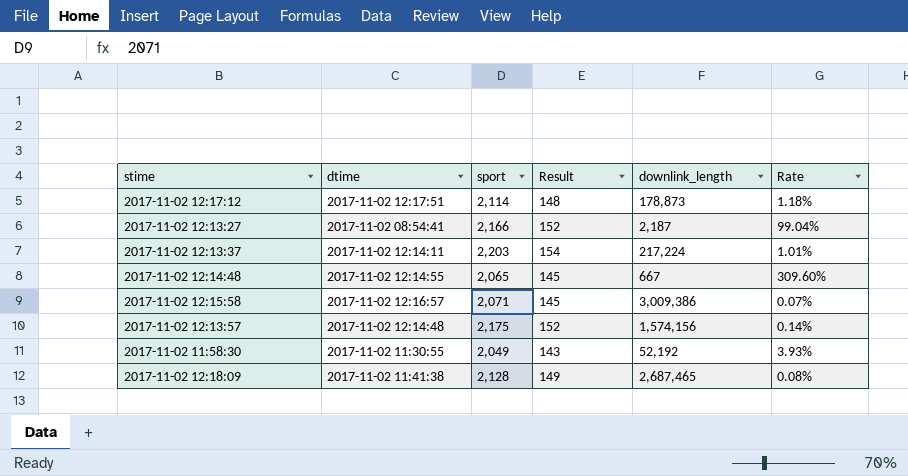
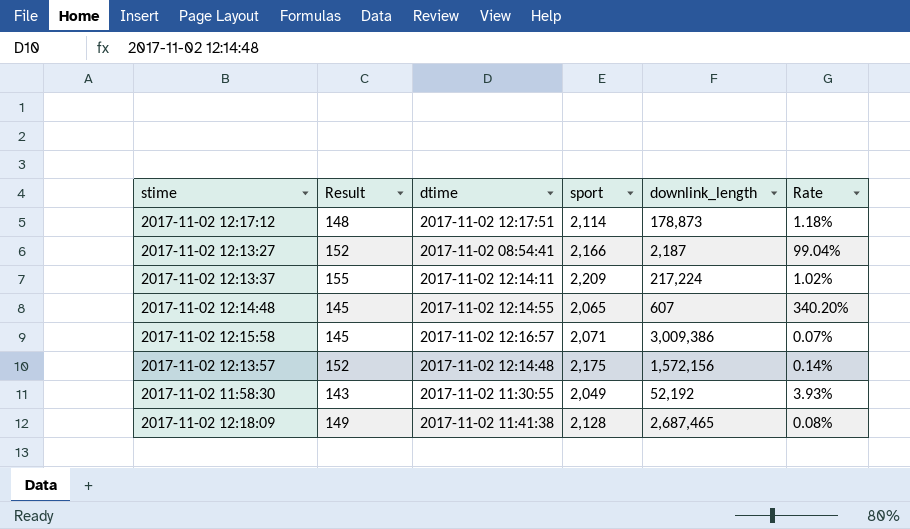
column Result | position: 4 -> 2
2017-11-02 12:13:37 | Result: 154 -> 155
2017-11-02 12:13:37 | sport: 2,203 -> 2,209
2017-11-02 12:13:37 | Rate: 1.01% -> 1.02%
2017-11-02 12:14:48 | downlink_length: 667 -> 607
2017-11-02 12:14:48 | Rate: 309.60% -> 340.20%
2017-11-02 12:13:57 | downlink_length: 1,574,156 -> 1,572,156

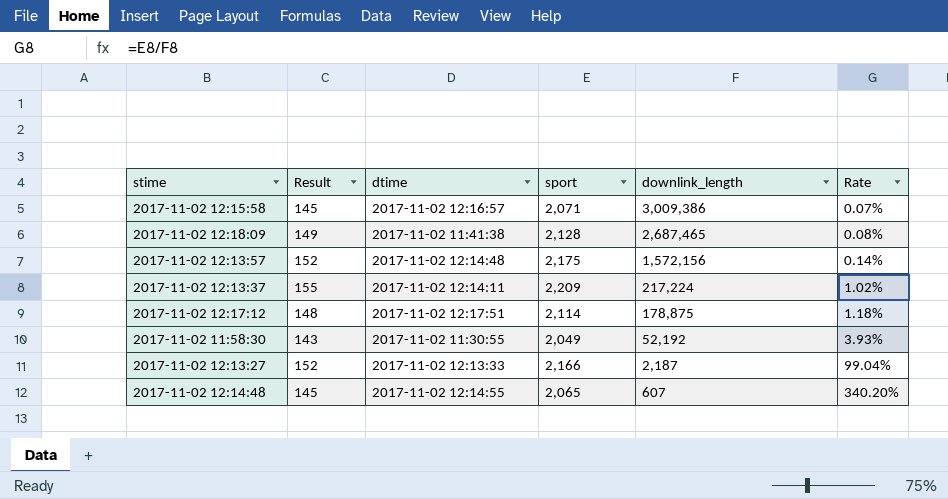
row order: none -> downlink_length descending
2017-11-02 12:17:12 | downlink_length: 178,873 -> 178,875
2017-11-02 12:13:27 | dtime: 2017-11-02 08:54:41 -> 2017-11-02 12:13:33

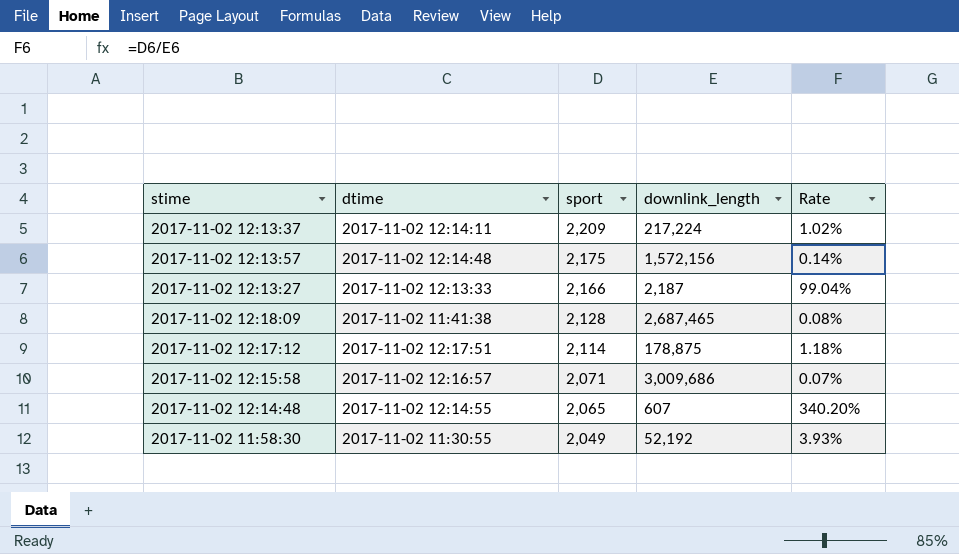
row order: downlink_length descending -> sport descending
column Result | formula: [sport] * 0.07 -> none
2017-11-02 12:15:58 | downlink_length: 3,009,386 -> 3,009,686

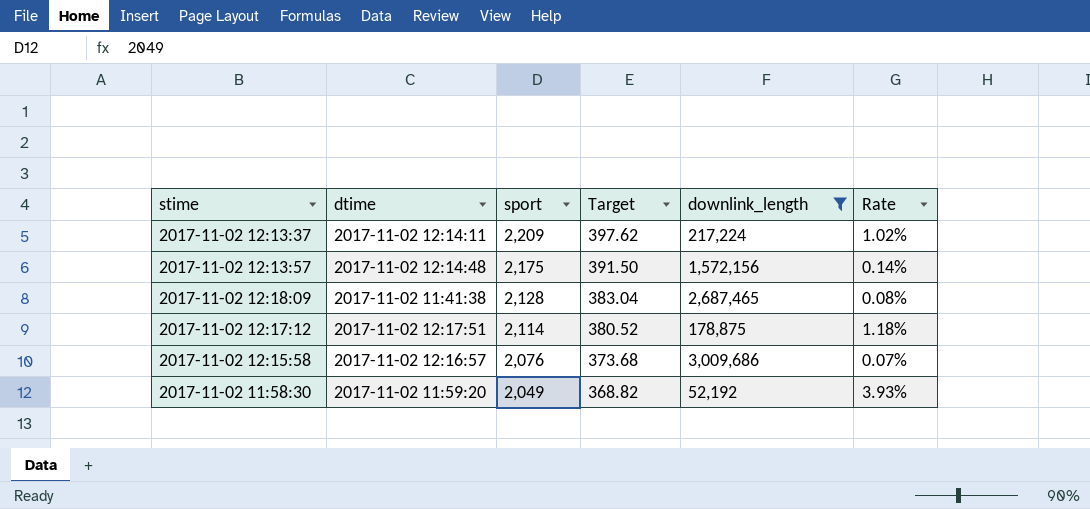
filter: none -> downlink_length >= 52,192
column Target | formula: none -> [sport] * 0.18
2017-11-02 12:15:58 | sport: 2,071 -> 2,076
2017-11-02 11:58:30 | dtime: 2017-11-02 11:30:55 -> 2017-11-02 11:59:20

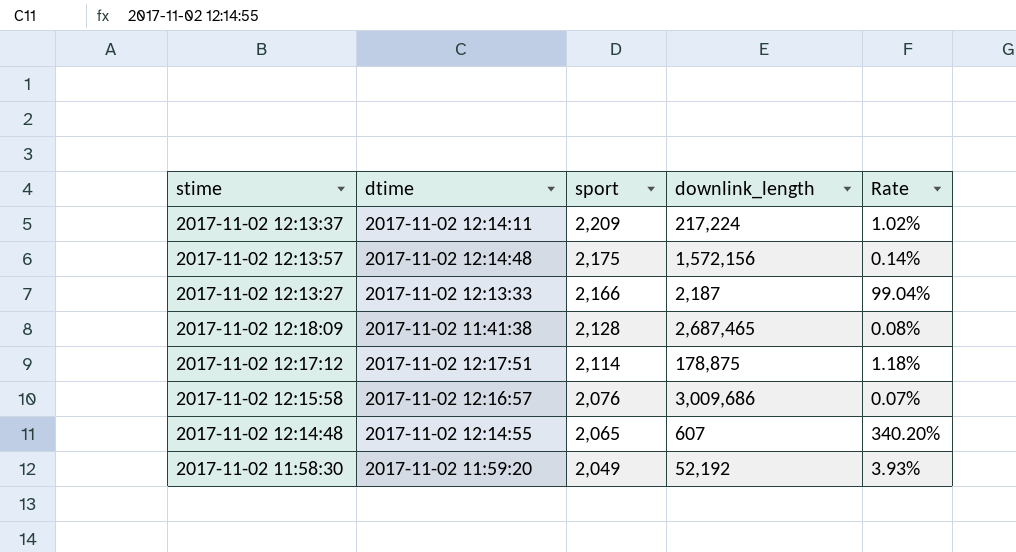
filter: downlink_length >= 52,192 -> none
column Target | formula: [sport] * 0.18 -> none

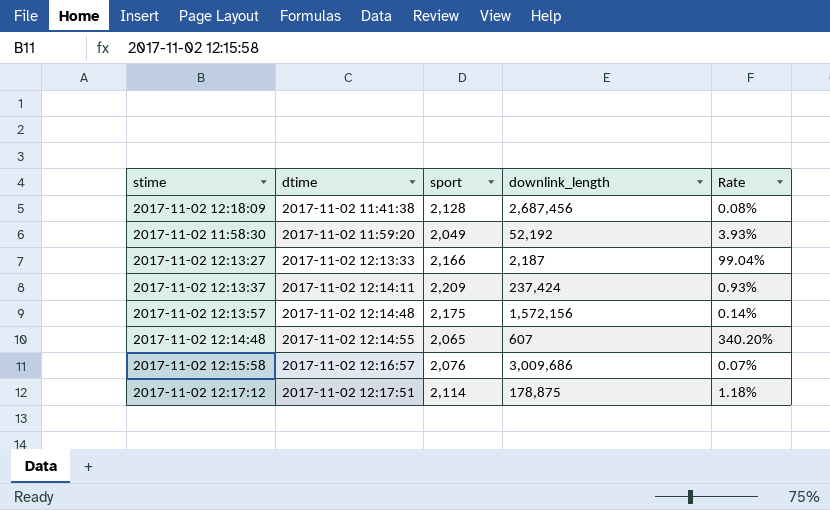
row order: sport descending -> dtime ascending
2017-11-02 12:18:09 | downlink_length: 2,687,465 -> 2,687,456
2017-11-02 12:13:37 | downlink_length: 217,224 -> 237,424
2017-11-02 12:13:37 | Rate: 1.02% -> 0.93%

